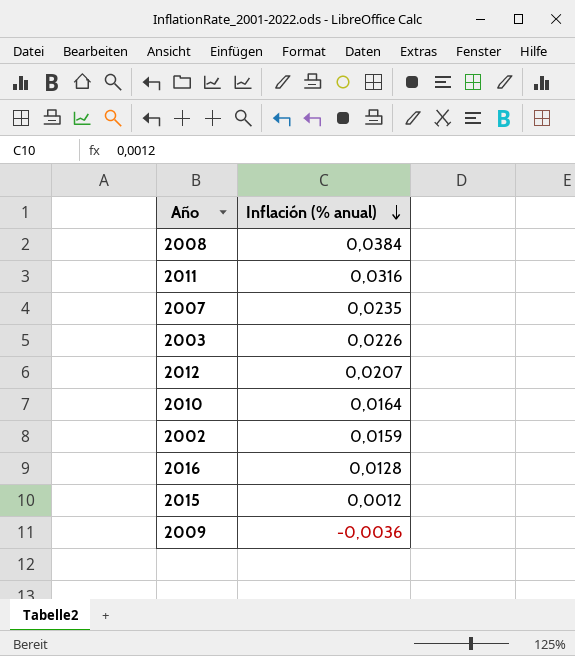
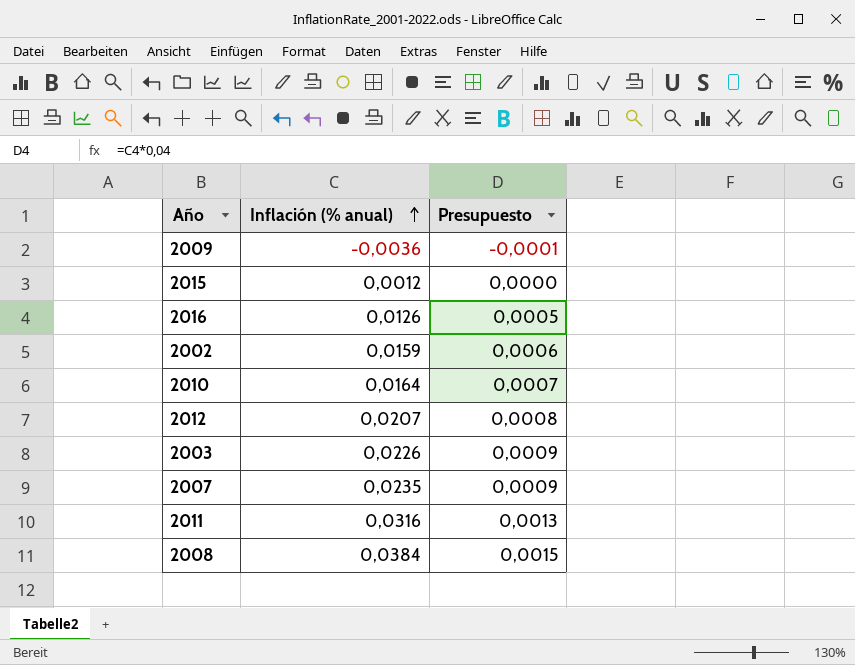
row order: Inflación (% anual) descending -> Inflación (% anual) ascending
column Presupuesto | formula: none -> [Inflación (% anual)] * 0,04
2016 | Inflación (% anual): 0,0128 -> 0,0126

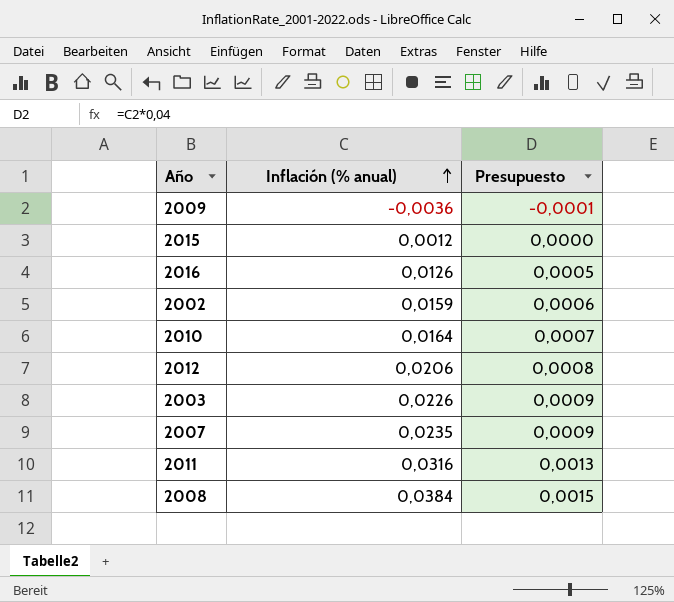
2012 | Inflación (% anual): 0,0207 -> 0,0206

